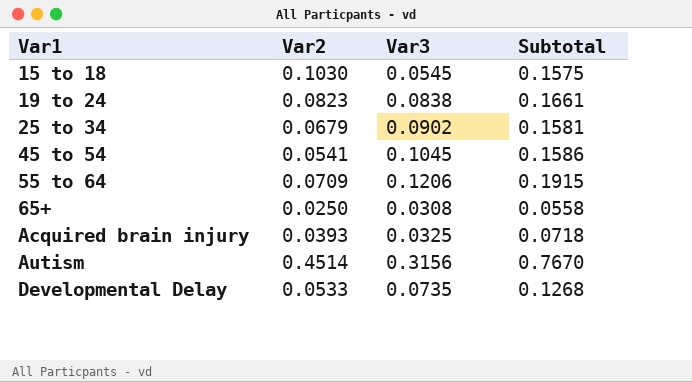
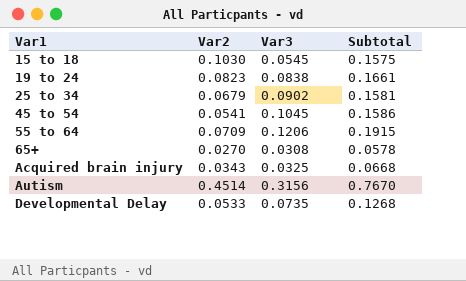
65+ | Var2: 0.0250 -> 0.0270
65+ | Subtotal: 0.0558 -> 0.0578
Acquired brain injury | Var2: 0.0393 -> 0.0343
Acquired brain injury | Subtotal: 0.0718 -> 0.0668

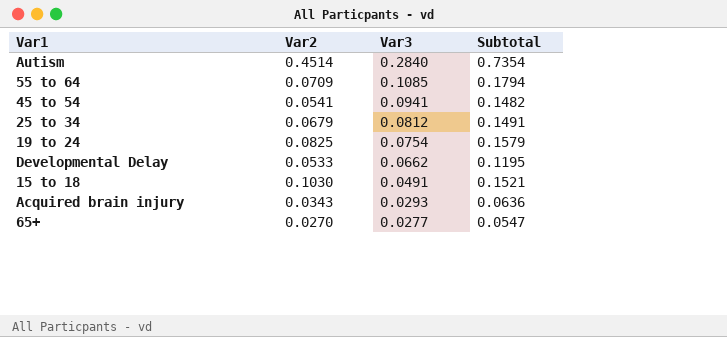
row order: Var1 ascending -> Var3 descending
Autism | Var3: 0.3156 -> 0.2840
Autism | Subtotal: 0.7670 -> 0.7354
55 to 64 | Var3: 0.1206 -> 0.1085
55 to 64 | Subtotal: 0.1915 -> 0.1794
45 to 54 | Var3: 0.1045 -> 0.0941
45 to 54 | Subtotal: 0.1586 -> 0.1482
25 to 34 | Var3: 0.0902 -> 0.0812
25 to 34 | Subtotal: 0.1581 -> 0.1491
19 to 24 | Var2: 0.0823 -> 0.0825
19 to 24 | Var3: 0.0838 -> 0.0754
19 to 24 | Subtotal: 0.1661 -> 0.1579
Developmental Delay | Var3: 0.0735 -> 0.0662
Developmental Delay | Subtotal: 0.1268 -> 0.1195
15 to 18 | Var3: 0.0545 -> 0.0491
15 to 18 | Subtotal: 0.1575 -> 0.1521
Acquired brain injury | Var3: 0.0325 -> 0.0293
Acquired brain injury | Subtotal: 0.0668 -> 0.0636
65+ | Var3: 0.0308 -> 0.0277
65+ | Subtotal: 0.0578 -> 0.0547

